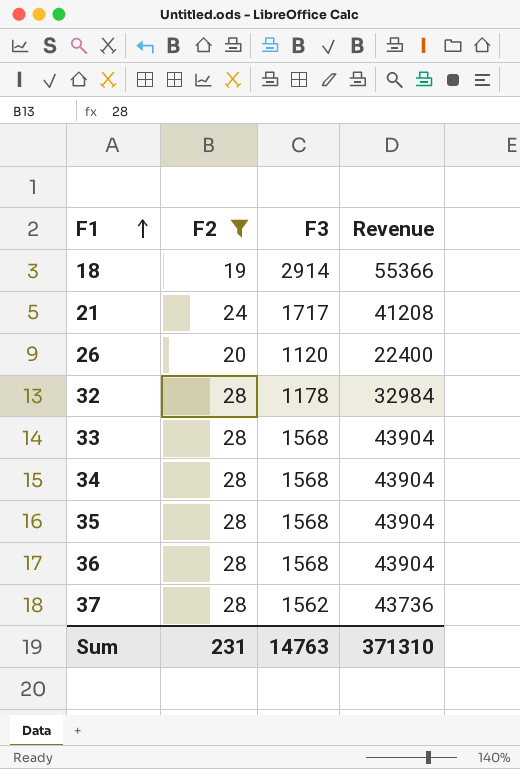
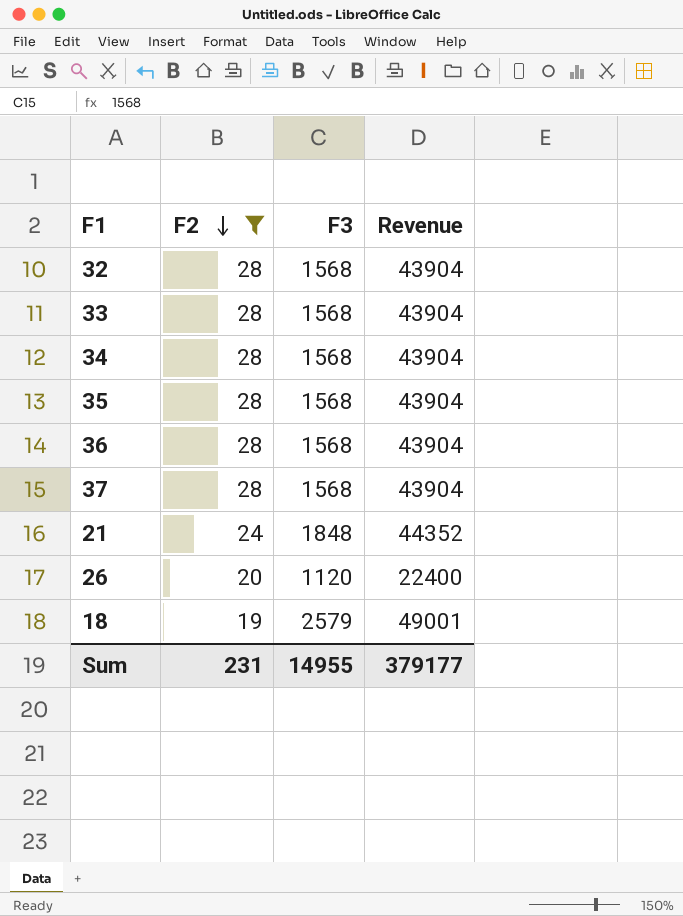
row order: F1 ascending -> F2 descending
32 | F3: 1178 -> 1568
32 | Revenue: 32984 -> 43904
37 | F3: 1562 -> 1568
37 | Revenue: 43736 -> 43904
21 | F3: 1717 -> 1848
21 | Revenue: 41208 -> 44352
18 | F3: 2914 -> 2579
18 | Revenue: 55366 -> 49001
Sum | F3: 14763 -> 14955
Sum | Revenue: 371310 -> 379177

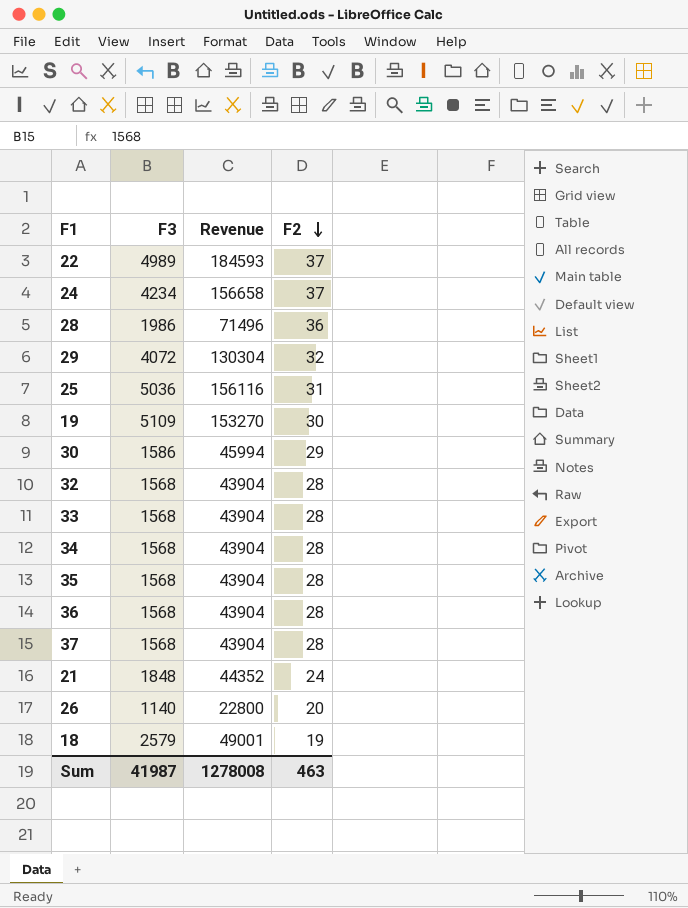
filter: F2 <= 28 -> none
column F2 | position: 2 -> 4
26 | F3: 1120 -> 1140
26 | Revenue: 22400 -> 22800
Sum | F3: 14955 -> 41987
Sum | Revenue: 379177 -> 1278008
Sum | F2: 231 -> 463

